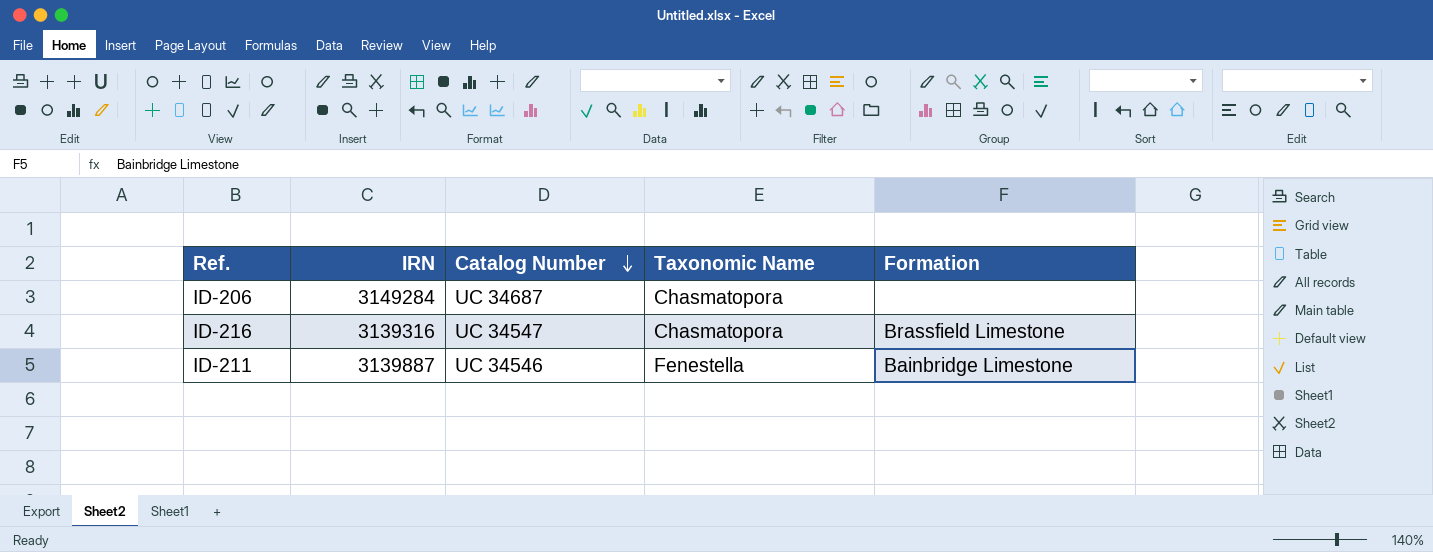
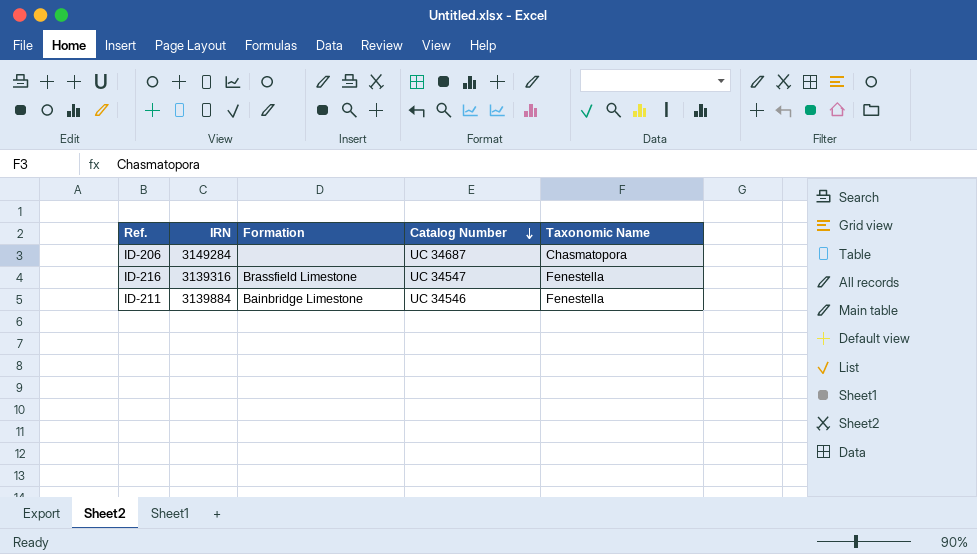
column Formation | position: 5 -> 3
ID-216 | Taxonomic Name: Chasmatopora -> Fenestella
ID-211 | IRN: 3139887 -> 3139884

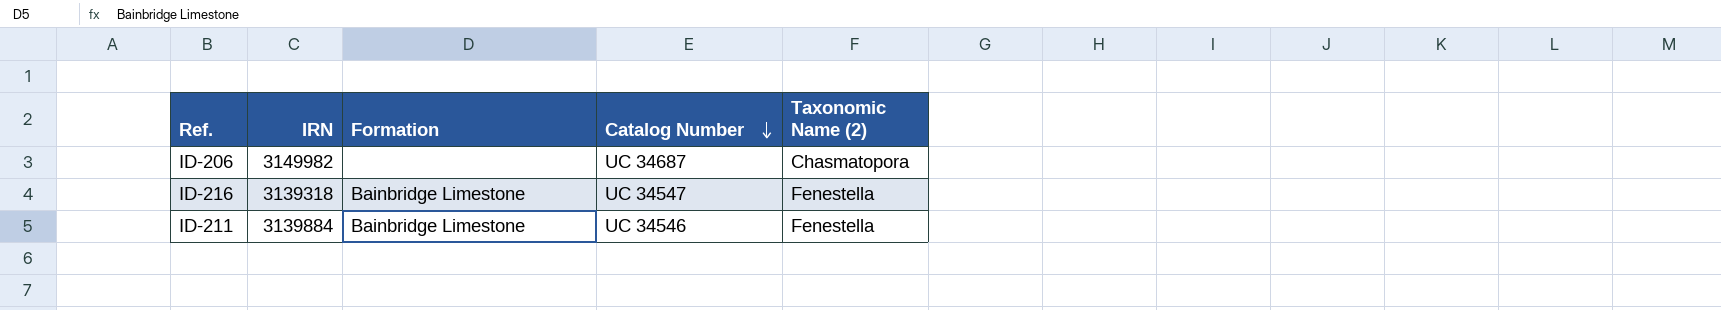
column name: Taxonomic Name -> Taxonomic Name (2)
ID-206 | IRN: 3149284 -> 3149982
ID-216 | IRN: 3139316 -> 3139318
ID-216 | Formation: Brassfield Limestone -> Bainbridge Limestone

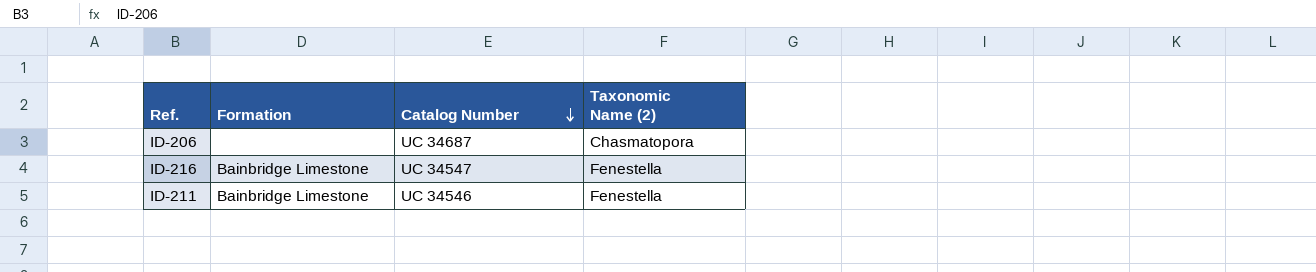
column IRN | position: 2 -> none

